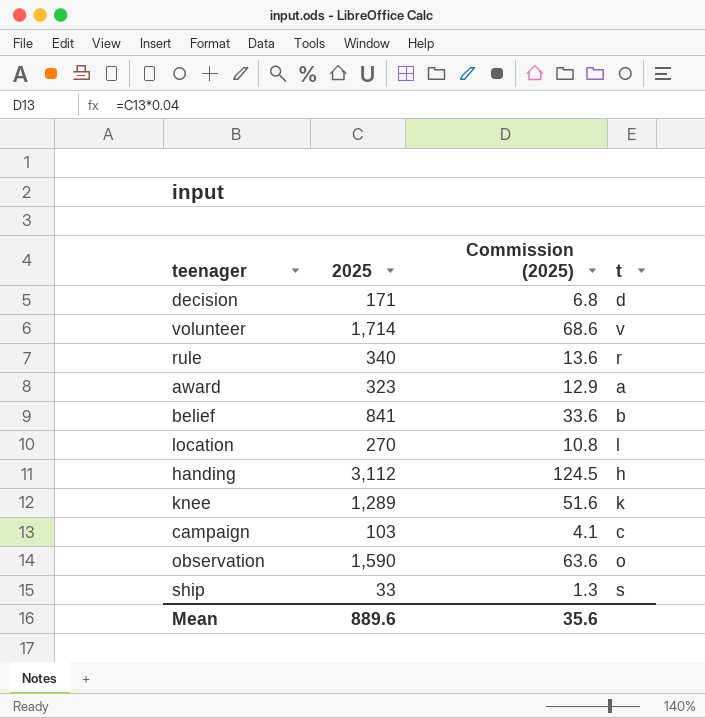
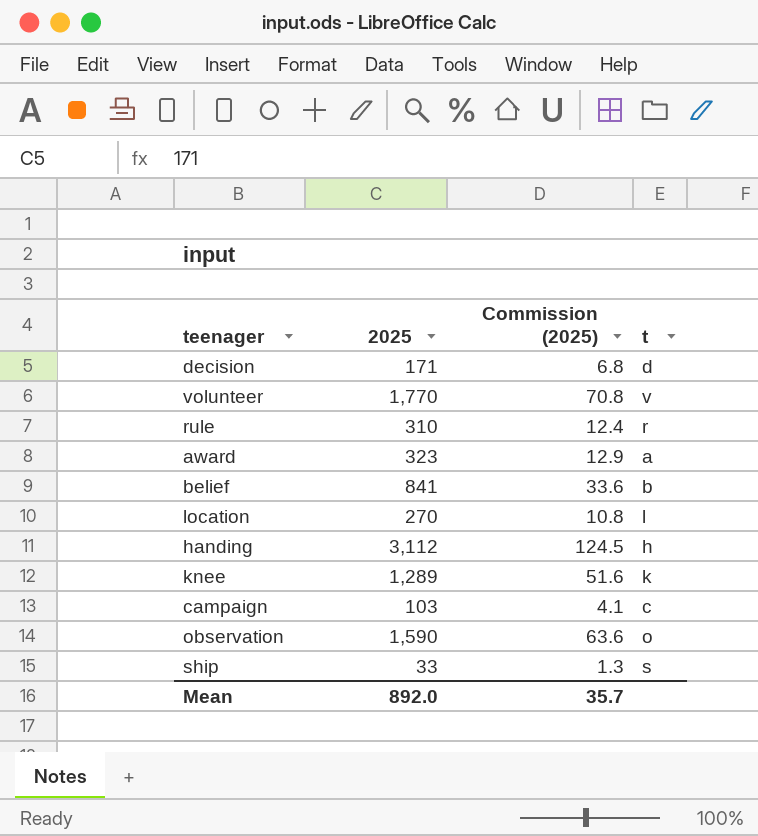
volunteer | 2025: 1,714 -> 1,770
volunteer | Commission (2025): 68.6 -> 70.8
rule | 2025: 340 -> 310
rule | Commission (2025): 13.6 -> 12.4
Mean | 2025: 889.6 -> 892.0
Mean | Commission (2025): 35.6 -> 35.7

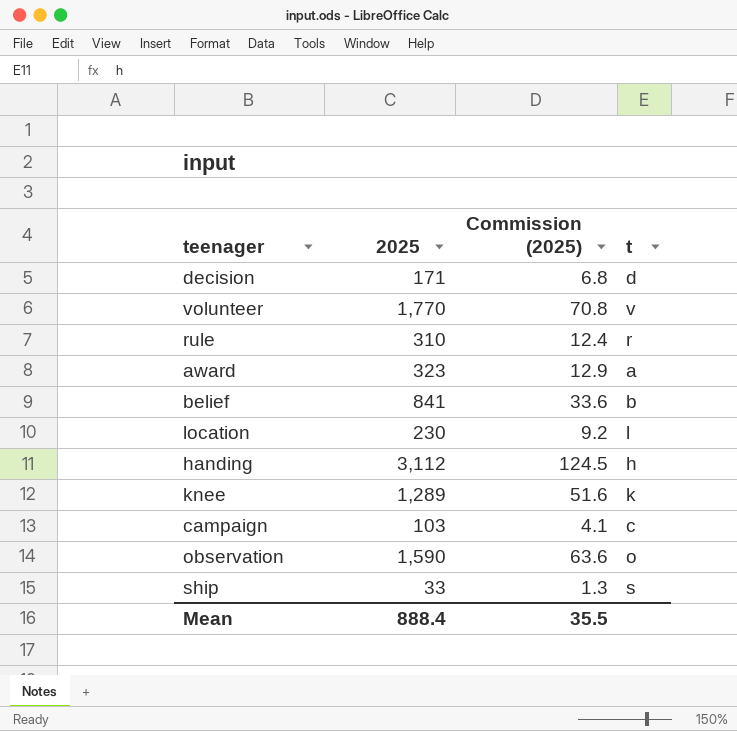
location | 2025: 270 -> 230
location | Commission (2025): 10.8 -> 9.2
Mean | 2025: 892.0 -> 888.4
Mean | Commission (2025): 35.7 -> 35.5

